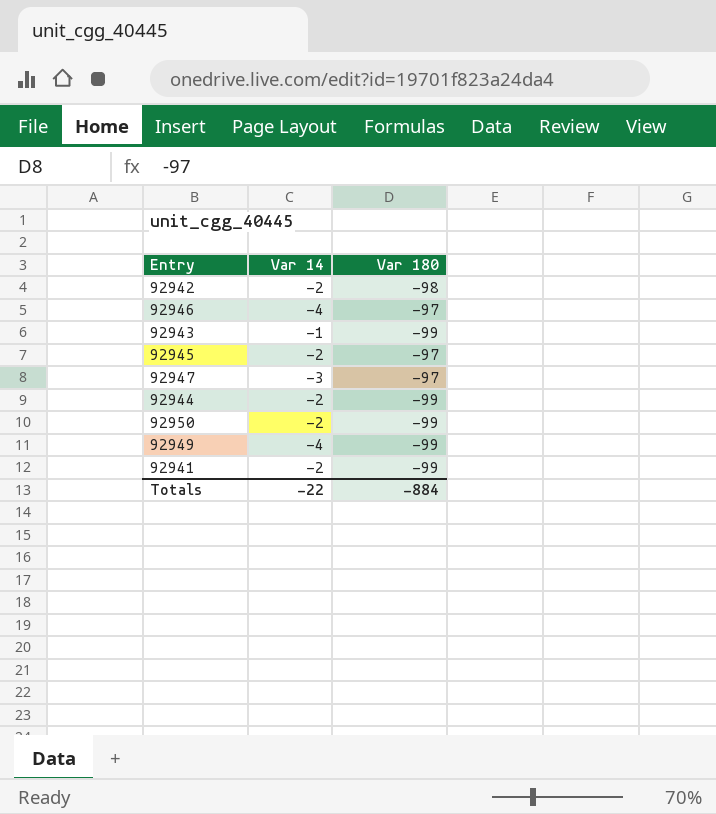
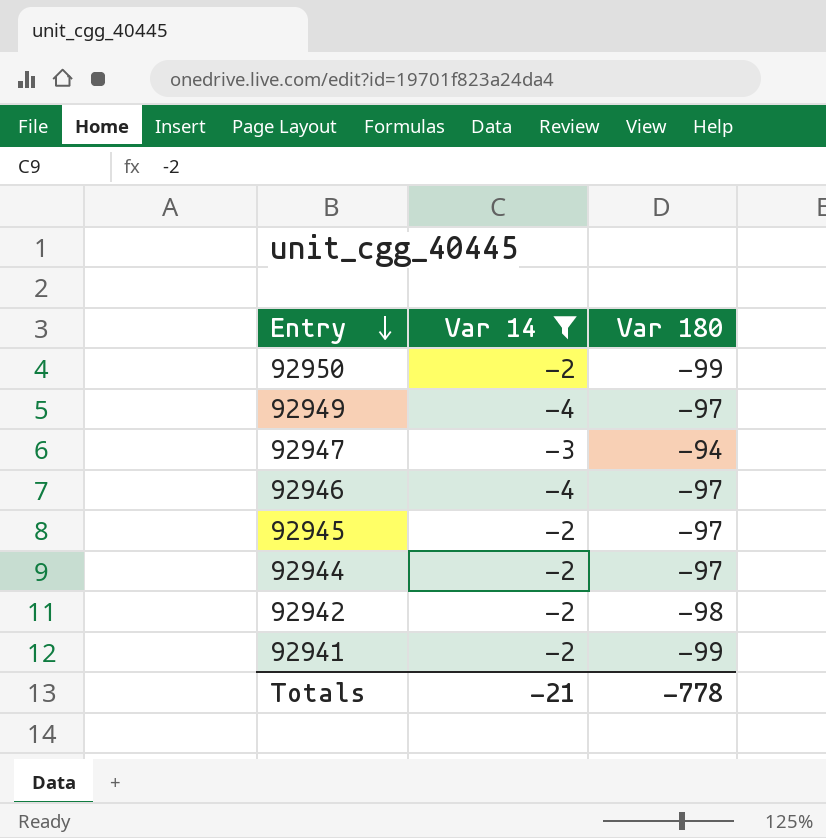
filter: none -> Var 14 != -1
row order: none -> Entry descending
92949 | Var 180: -99 -> -97
92947 | Var 180: -97 -> -94
92944 | Var 180: -99 -> -97
Totals | Var 14: -22 -> -21
Totals | Var 180: -884 -> -778

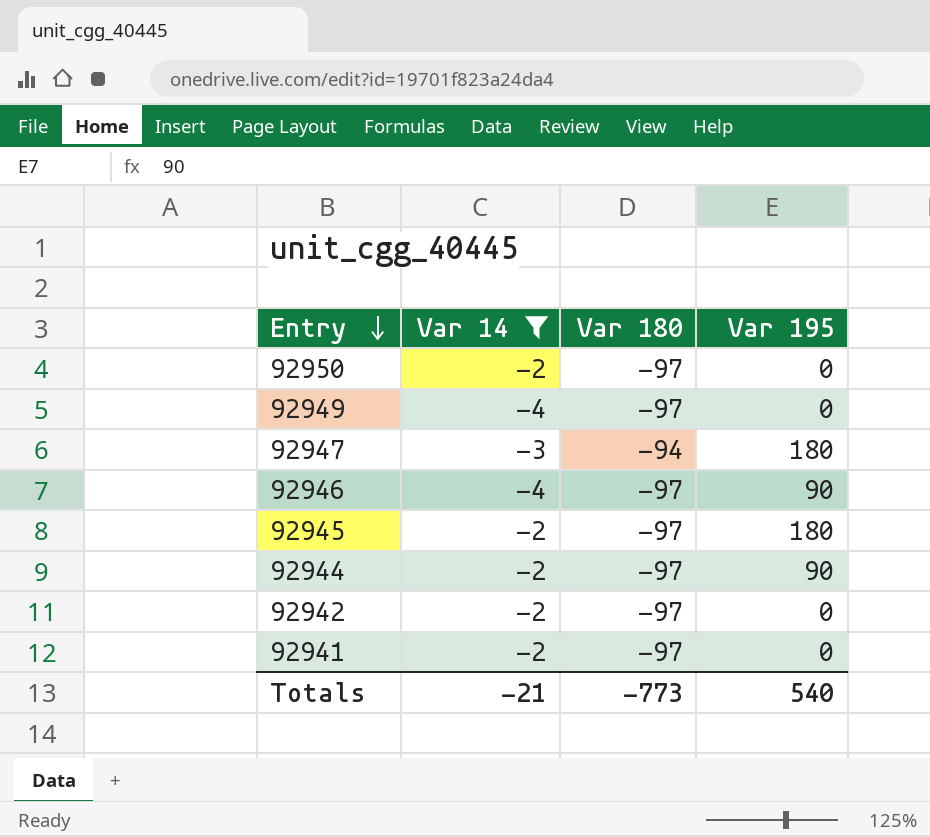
column Var 195 | position: none -> 4
92950 | Var 180: -99 -> -97
92942 | Var 180: -98 -> -97
92941 | Var 180: -99 -> -97
Totals | Var 180: -778 -> -773

